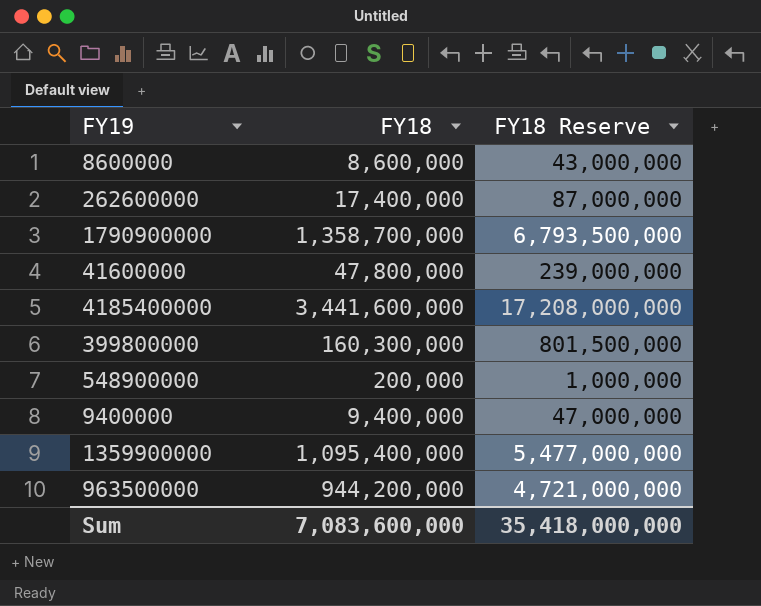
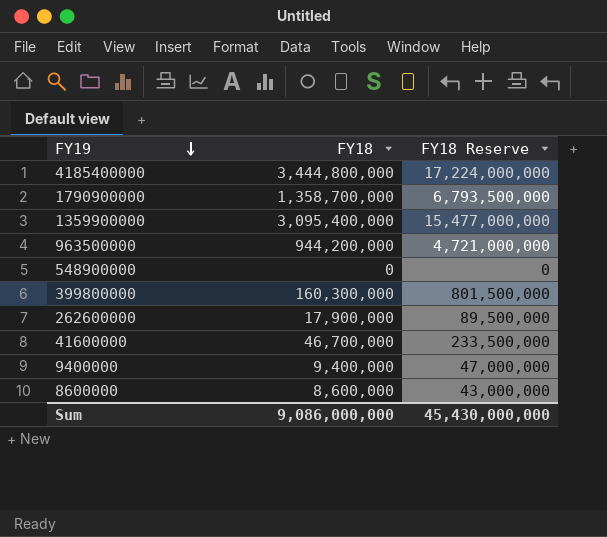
row order: none -> FY19 descending
4185400000 | FY18: 3,441,600,000 -> 3,444,800,000
4185400000 | FY18 Reserve: 17,208,000,000 -> 17,224,000,000
1359900000 | FY18: 1,095,400,000 -> 3,095,400,000
1359900000 | FY18 Reserve: 5,477,000,000 -> 15,477,000,000
548900000 | FY18: 200,000 -> 0
548900000 | FY18 Reserve: 1,000,000 -> 0
262600000 | FY18: 17,400,000 -> 17,900,000
262600000 | FY18 Reserve: 87,000,000 -> 89,500,000
41600000 | FY18: 47,800,000 -> 46,700,000
41600000 | FY18 Reserve: 239,000,000 -> 233,500,000
Sum | FY18: 7,083,600,000 -> 9,086,000,000
Sum | FY18 Reserve: 35,418,000,000 -> 45,430,000,000

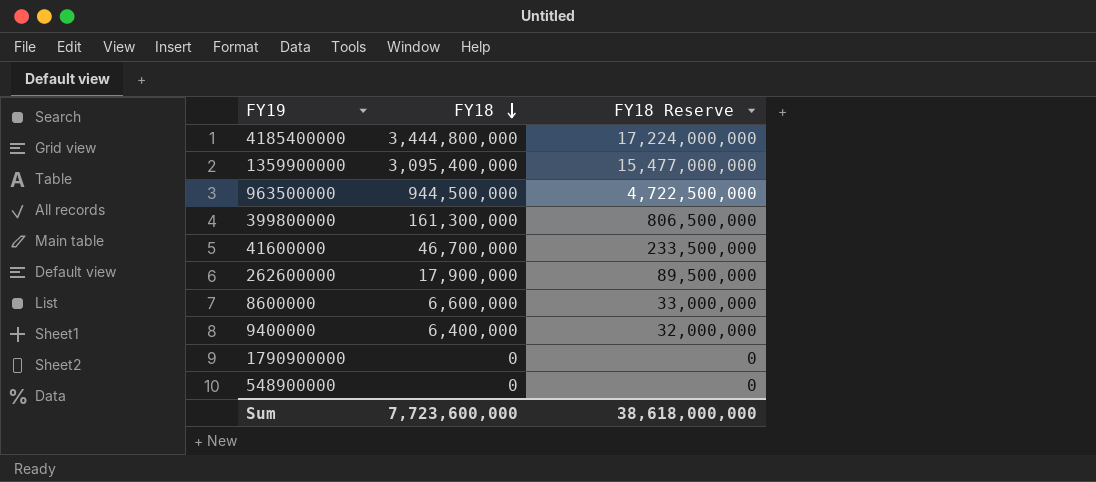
row order: FY19 descending -> FY18 descending
963500000 | FY18: 944,200,000 -> 944,500,000
963500000 | FY18 Reserve: 4,721,000,000 -> 4,722,500,000
399800000 | FY18: 160,300,000 -> 161,300,000
399800000 | FY18 Reserve: 801,500,000 -> 806,500,000
8600000 | FY18: 8,600,000 -> 6,600,000
8600000 | FY18 Reserve: 43,000,000 -> 33,000,000
9400000 | FY18: 9,400,000 -> 6,400,000
9400000 | FY18 Reserve: 47,000,000 -> 32,000,000
1790900000 | FY18: 1,358,700,000 -> 0
1790900000 | FY18 Reserve: 6,793,500,000 -> 0
Sum | FY18: 9,086,000,000 -> 7,723,600,000
Sum | FY18 Reserve: 45,430,000,000 -> 38,618,000,000

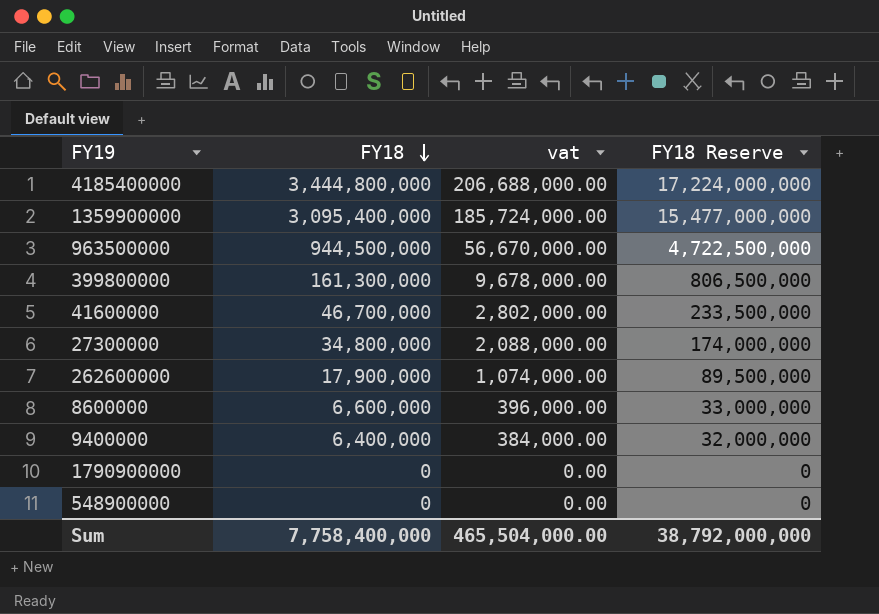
column vat | formula: none -> [FY18] * 0.06
row 27300000: none -> 34,800,000 | 2,088,000.00 | 174,000,000
Sum | FY18: 7,723,600,000 -> 7,758,400,000
Sum | FY18 Reserve: 38,618,000,000 -> 38,792,000,000

